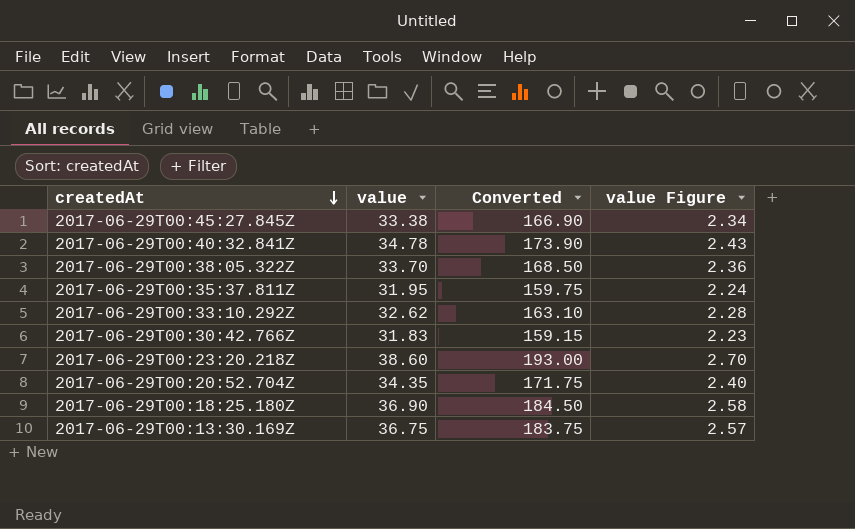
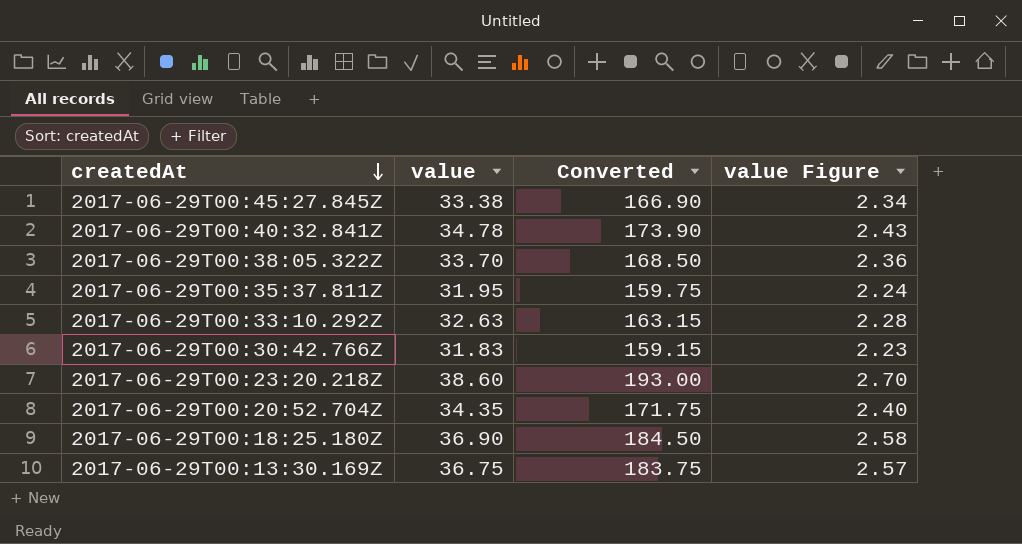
2017-06-29T00:33:10.292Z | value: 32.62 -> 32.63
2017-06-29T00:33:10.292Z | Converted: 163.10 -> 163.15

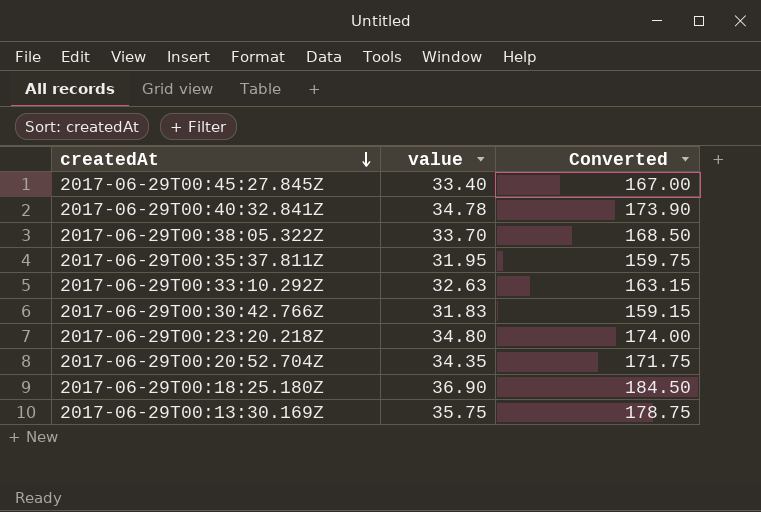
column value Figure | formula: [value] * 0.07 -> none
2017-06-29T00:45:27.845Z | value: 33.38 -> 33.40
2017-06-29T00:45:27.845Z | Converted: 166.90 -> 167.00
2017-06-29T00:23:20.218Z | value: 38.60 -> 34.80
2017-06-29T00:23:20.218Z | Converted: 193.00 -> 174.00
2017-06-29T00:13:30.169Z | value: 36.75 -> 35.75
2017-06-29T00:13:30.169Z | Converted: 183.75 -> 178.75

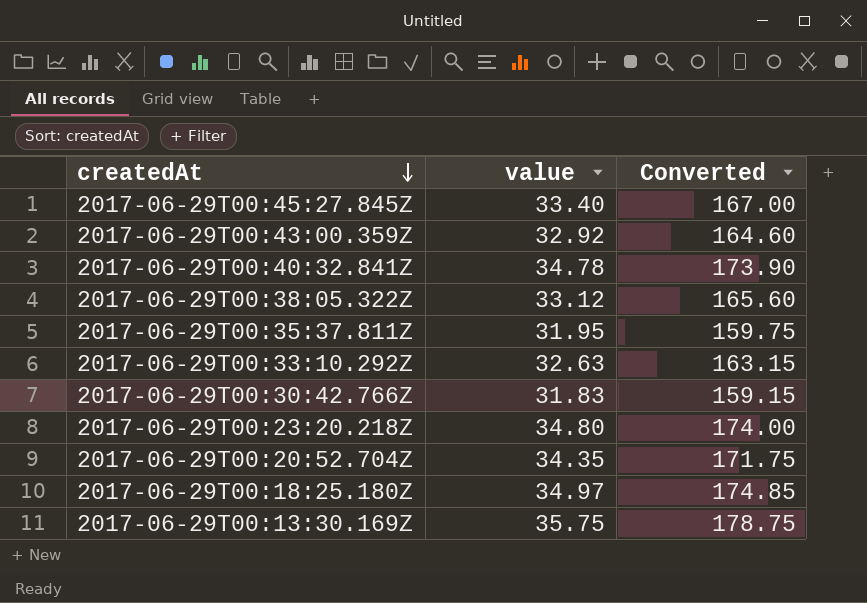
row 2017-06-29T00:43:00.359Z: none -> 32.92 | 164.60
2017-06-29T00:38:05.322Z | value: 33.70 -> 33.12
2017-06-29T00:38:05.322Z | Converted: 168.50 -> 165.60
2017-06-29T00:18:25.180Z | value: 36.90 -> 34.97
2017-06-29T00:18:25.180Z | Converted: 184.50 -> 174.85

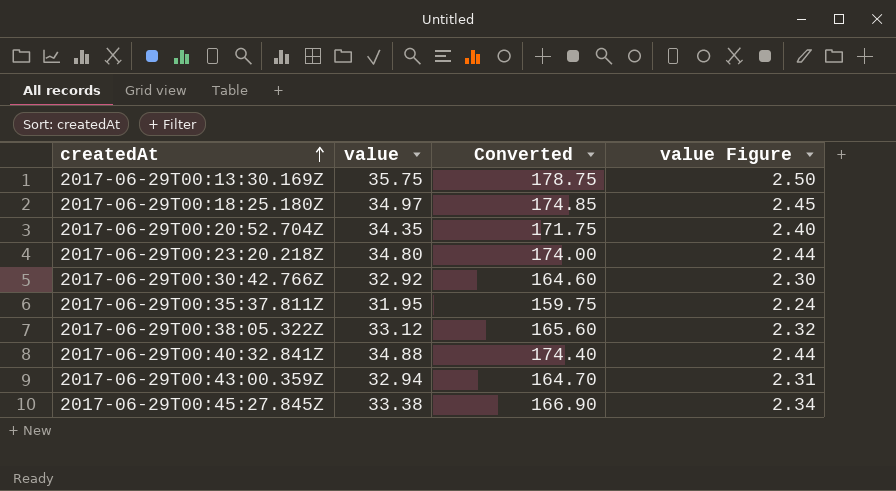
row order: createdAt descending -> createdAt ascending
column value Figure | formula: none -> [value] * 0.07
row 2017-06-29T00:33:10.292Z: 32.63 | 163.15 -> none
2017-06-29T00:30:42.766Z | value: 31.83 -> 32.92
2017-06-29T00:30:42.766Z | Converted: 159.15 -> 164.60
2017-06-29T00:40:32.841Z | value: 34.78 -> 34.88
2017-06-29T00:40:32.841Z | Converted: 173.90 -> 174.40
2017-06-29T00:43:00.359Z | value: 32.92 -> 32.94
2017-06-29T00:43:00.359Z | Converted: 164.60 -> 164.70
2017-06-29T00:45:27.845Z | value: 33.40 -> 33.38
2017-06-29T00:45:27.845Z | Converted: 167.00 -> 166.90

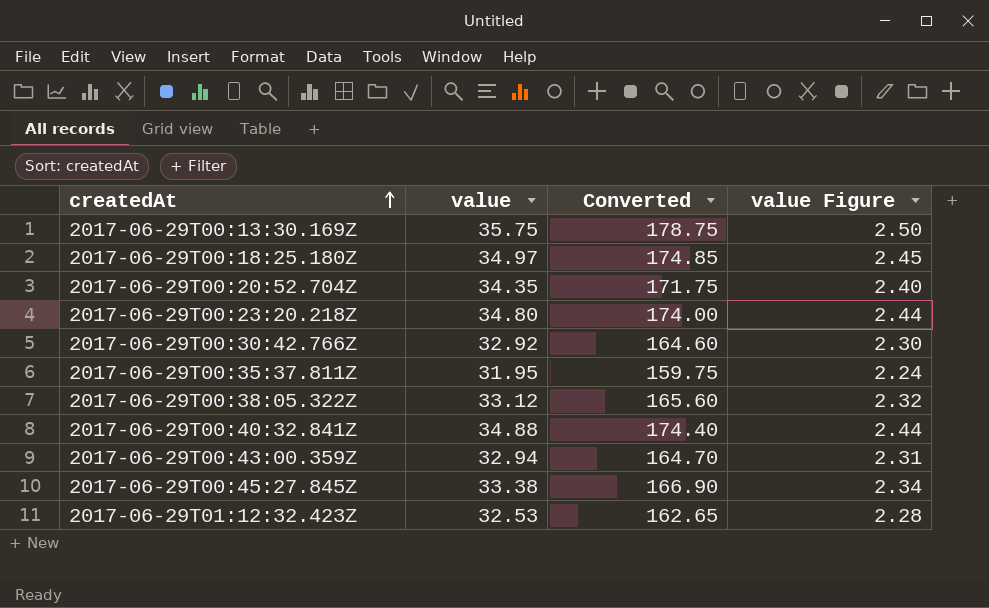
row 2017-06-29T01:12:32.423Z: none -> 32.53 | 162.65 | 2.28

